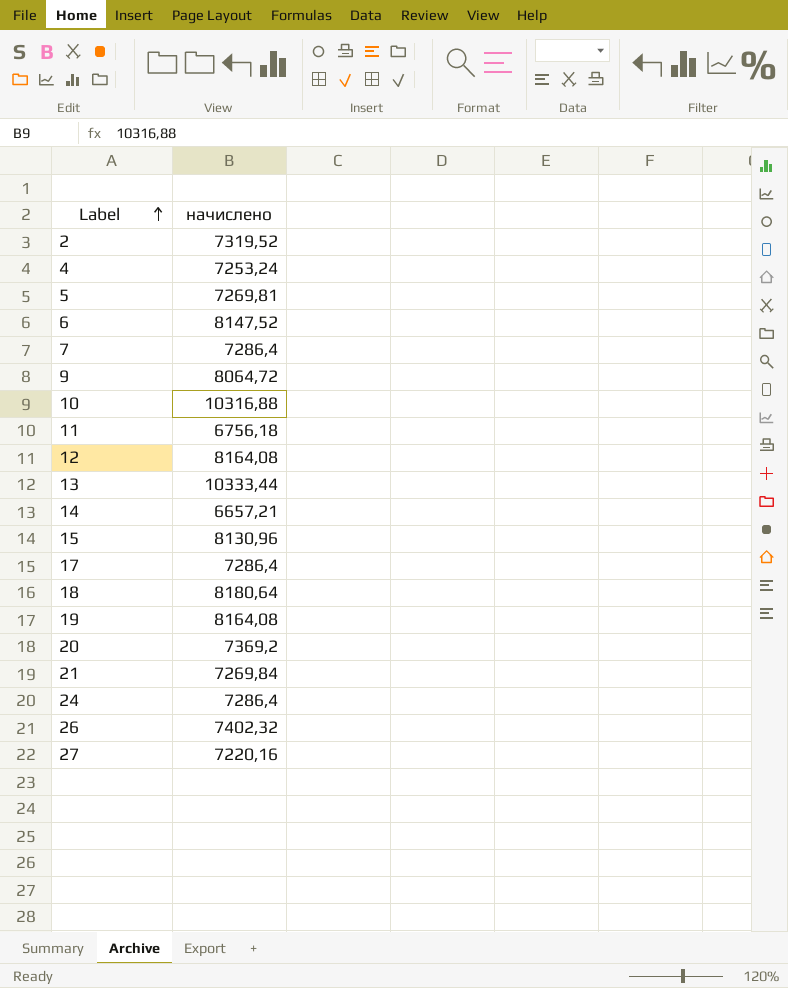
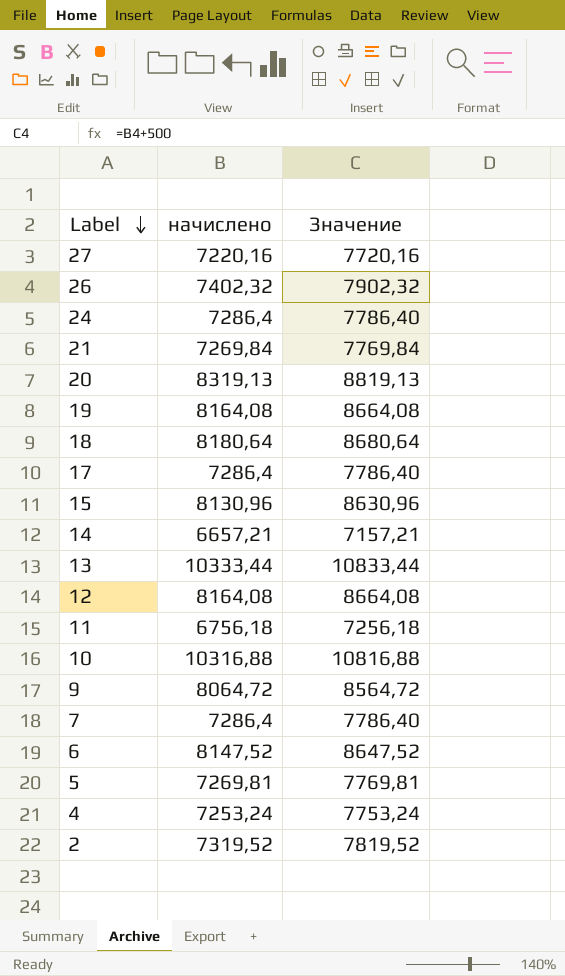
row order: Label ascending -> Label descending
column Значение | formula: none -> [начислено] + 500
20 | начислено: 7369,2 -> 8319,13

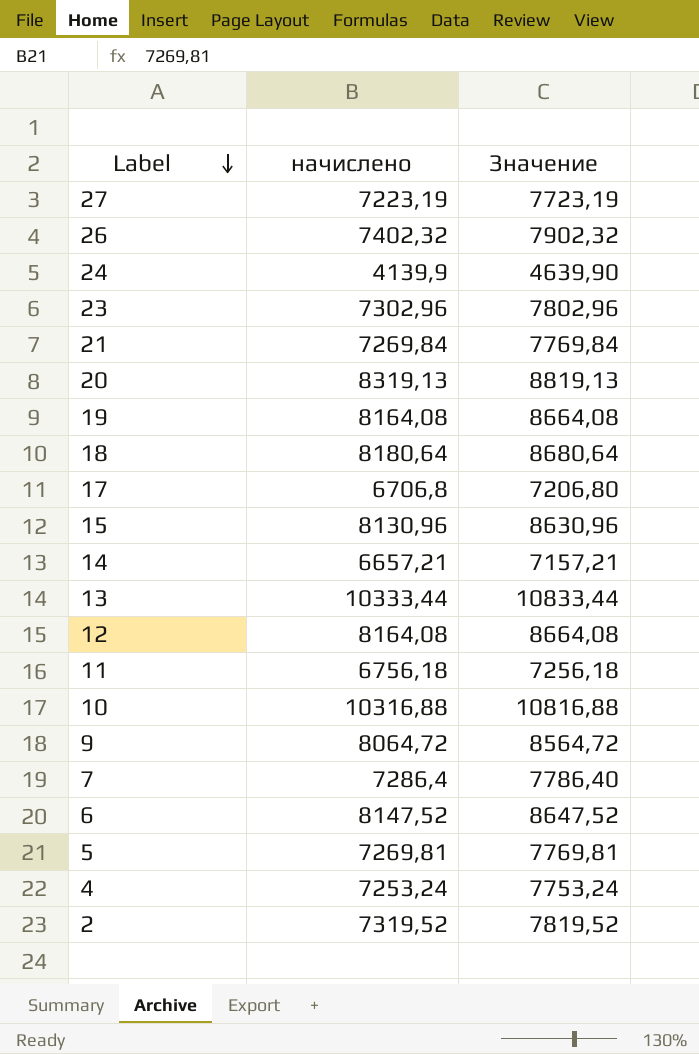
27 | начислено: 7220,16 -> 7223,19
27 | Значение: 7720,16 -> 7723,19
24 | начислено: 7286,4 -> 4139,9
24 | Значение: 7786,40 -> 4639,90
row 23: none -> 7302,96 | 7802,96
17 | начислено: 7286,4 -> 6706,8
17 | Значение: 7786,40 -> 7206,80

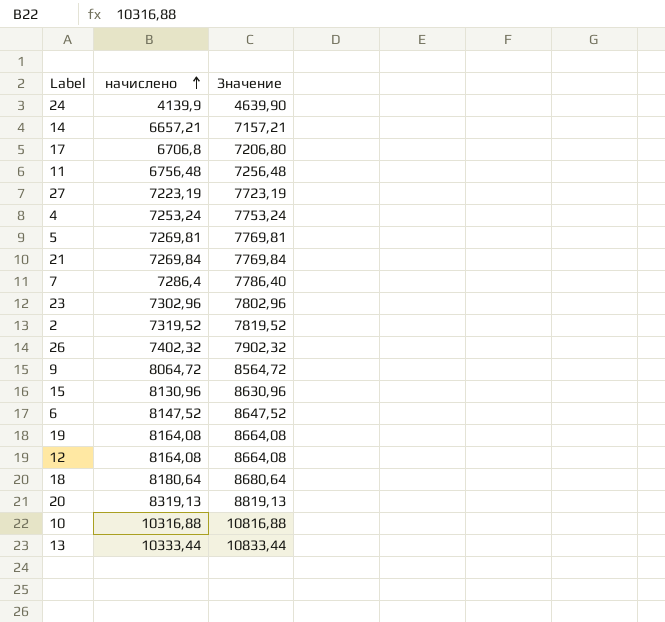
row order: Label descending -> начислено ascending
11 | начислено: 6756,18 -> 6756,48
11 | Значение: 7256,18 -> 7256,48

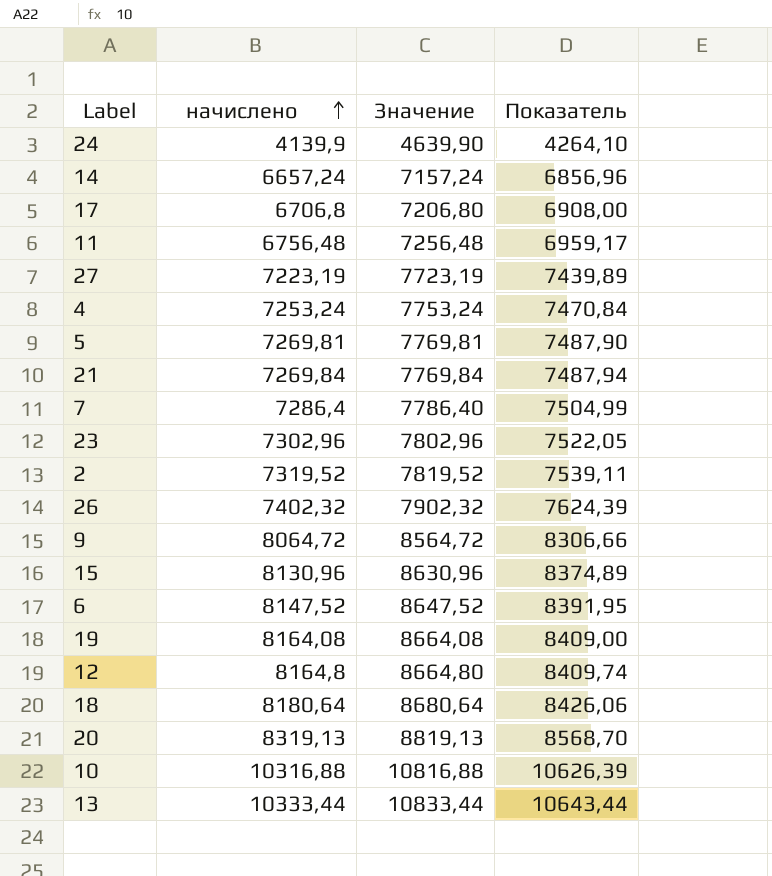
column Показатель | formula: none -> [начислено] * 1,03
14 | начислено: 6657,21 -> 6657,24
14 | Значение: 7157,21 -> 7157,24
12 | начислено: 8164,08 -> 8164,8
12 | Значение: 8664,08 -> 8664,80

